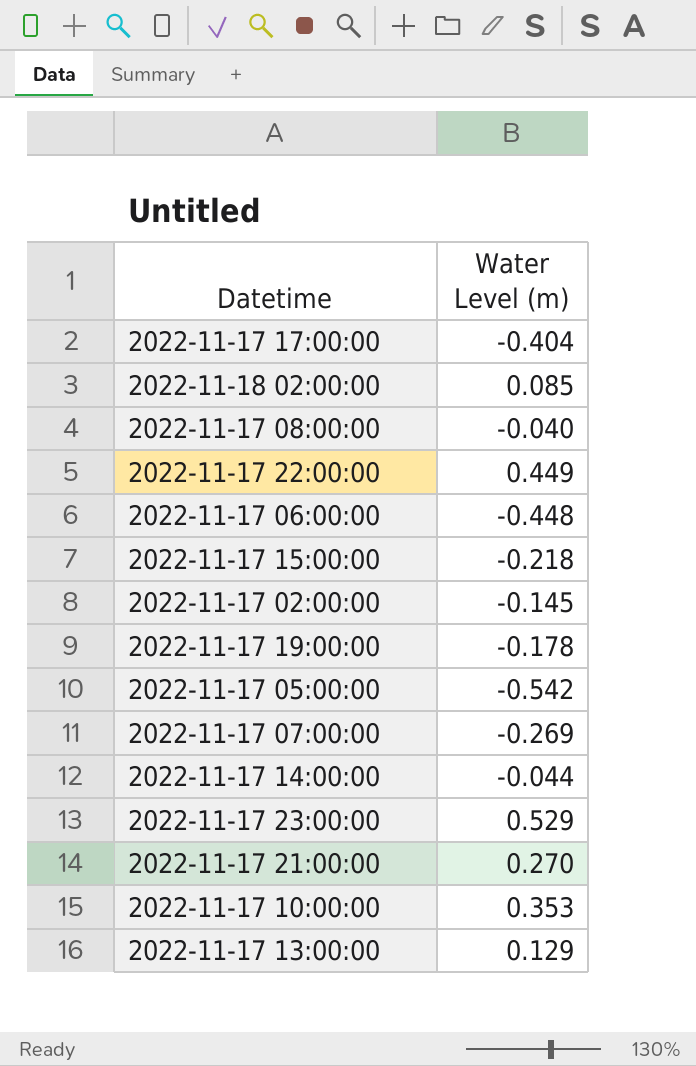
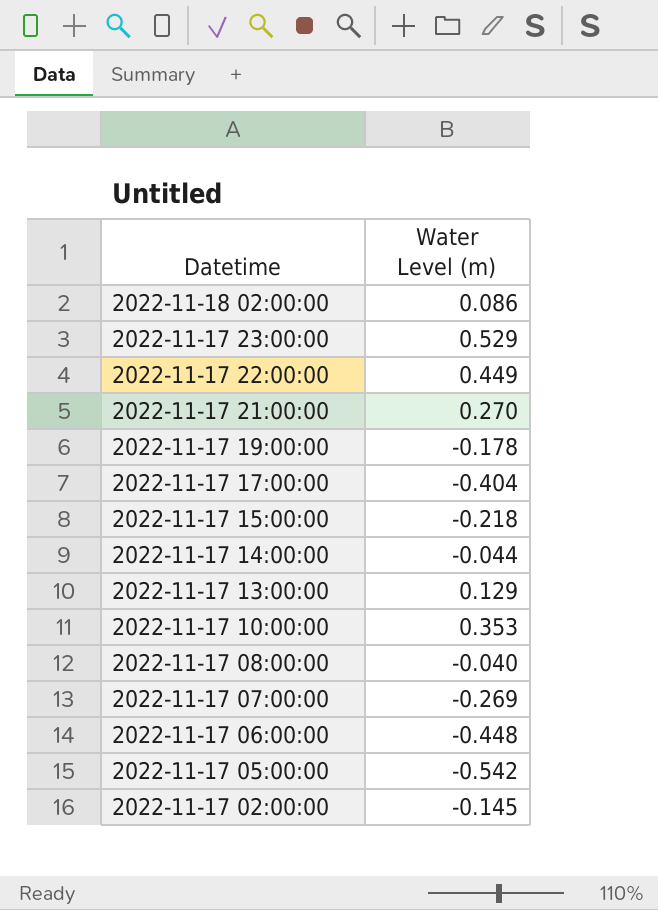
row order: none -> Datetime descending
2022-11-18 02:00:00 | Water Level (m): 0.085 -> 0.086

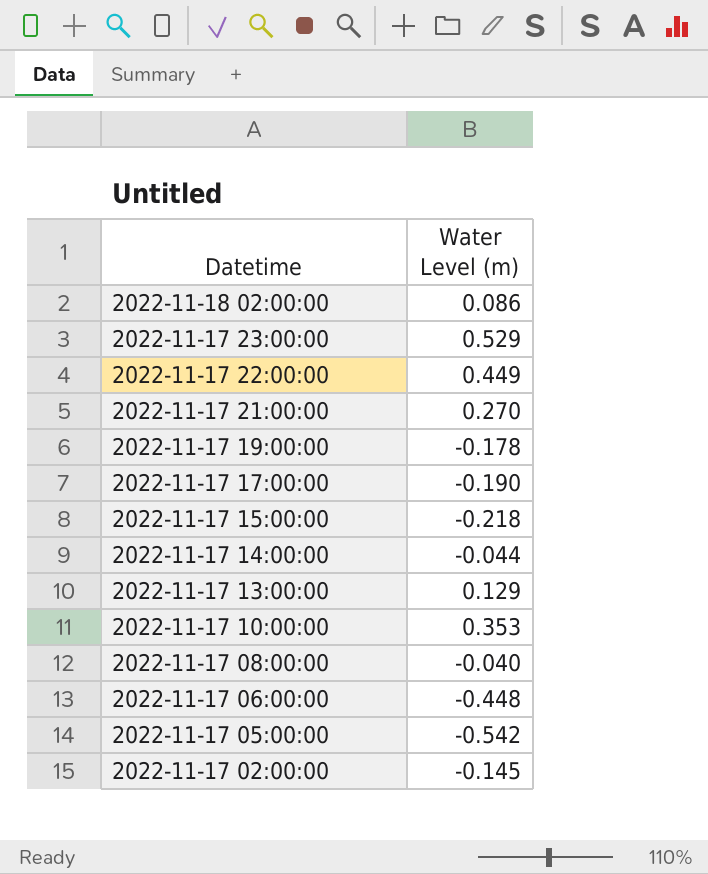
row 2022-11-17 07:00:00: -0.269 -> none
2022-11-17 17:00:00 | Water Level (m): -0.404 -> -0.190

